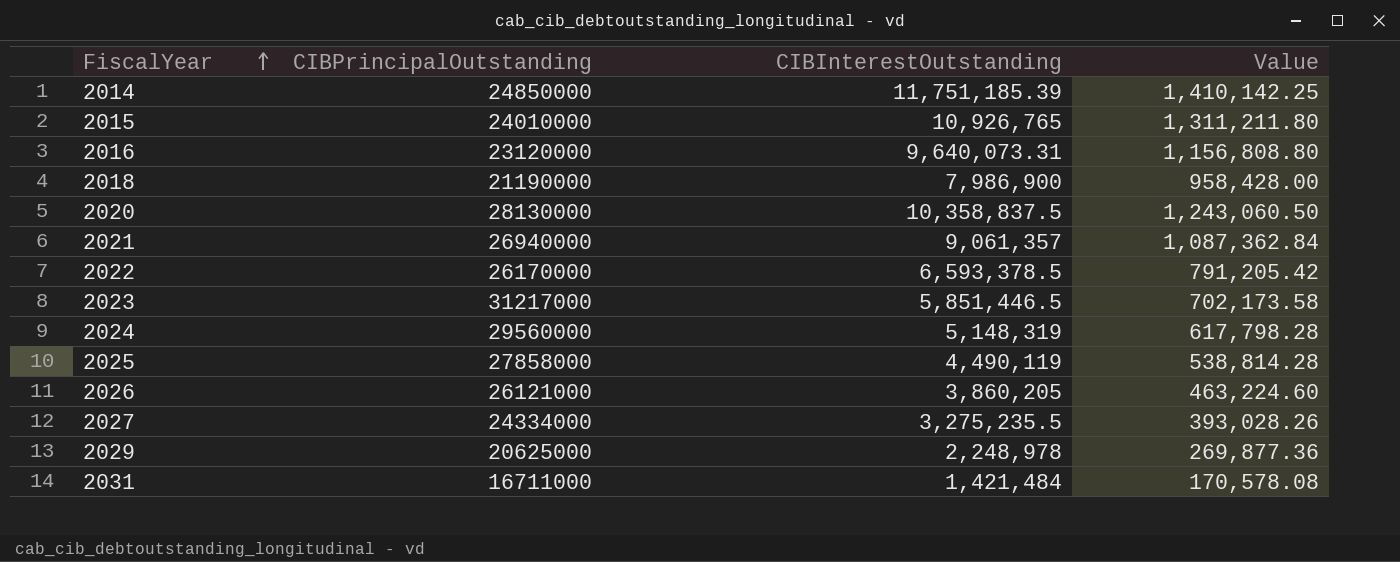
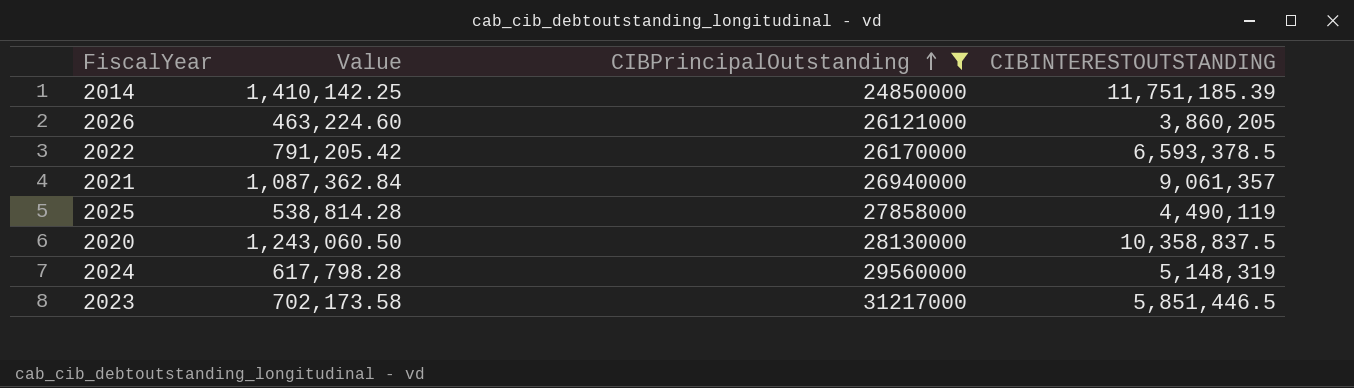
filter: none -> CIBPrincipalOutstanding >= 24850000
row order: FiscalYear ascending -> CIBPrincipalOutstanding ascending
column Value | position: 4 -> 2
column name: CIBInterestOutstanding -> CIBINTERESTOUTSTANDING

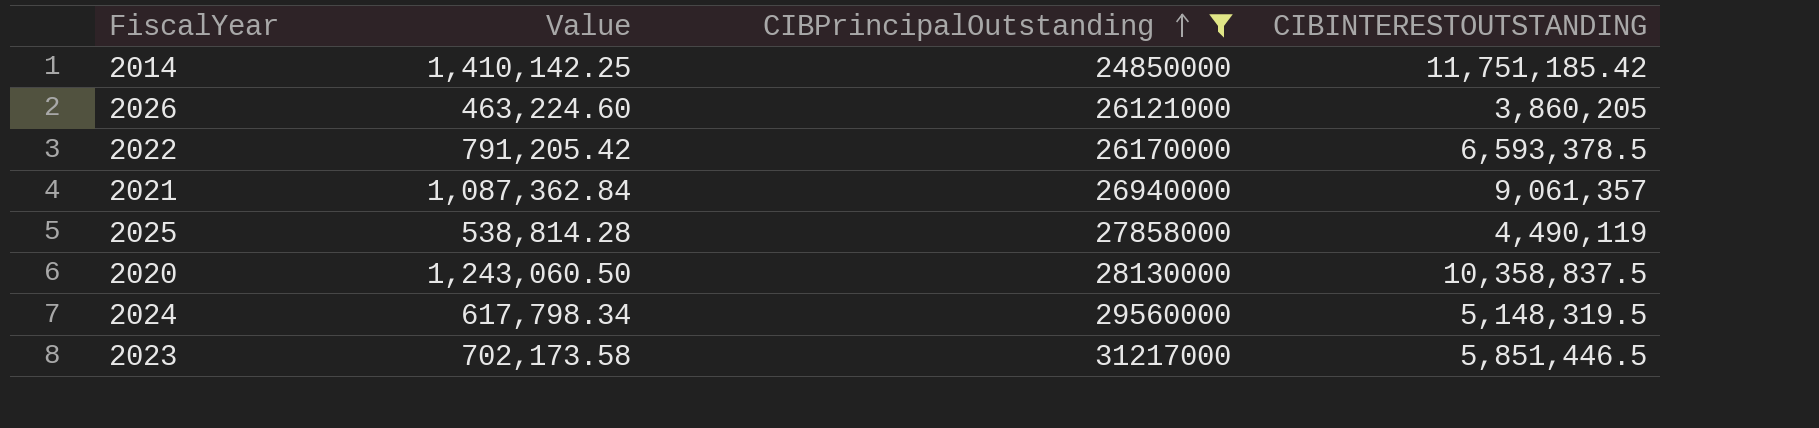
2014 | CIBINTERESTOUTSTANDING: 11,751,185.39 -> 11,751,185.42
2024 | Value: 617,798.28 -> 617,798.34
2024 | CIBINTERESTOUTSTANDING: 5,148,319 -> 5,148,319.5

